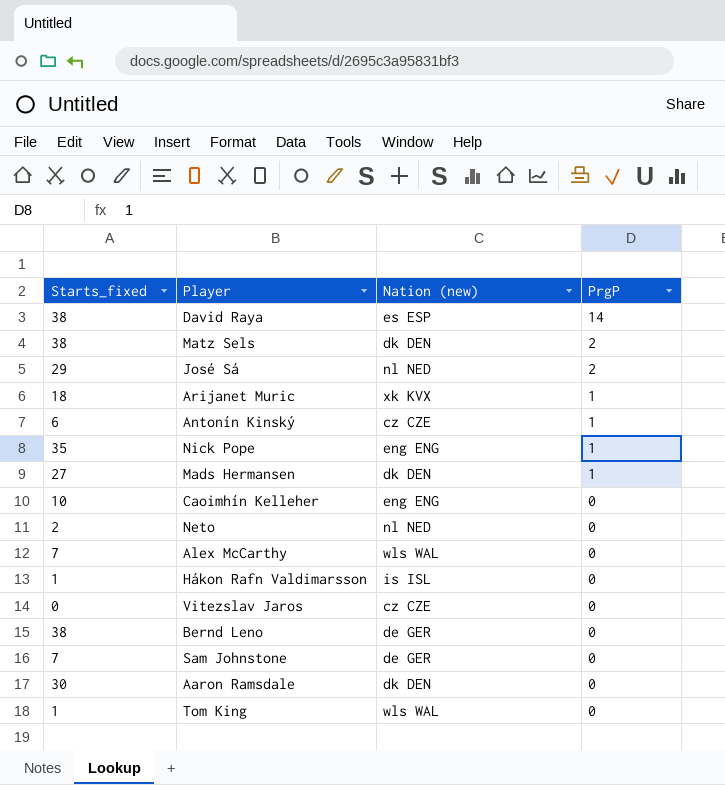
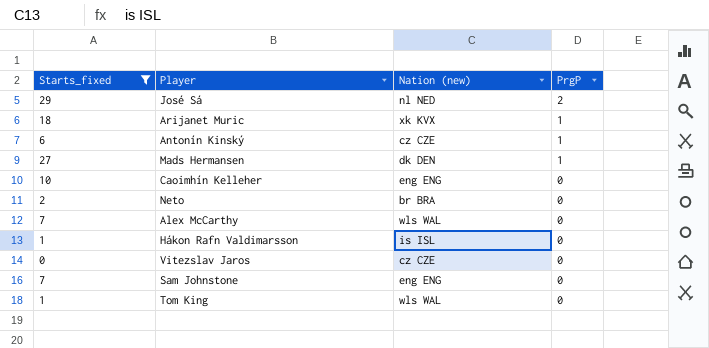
filter: none -> Starts_fixed <= 29
Neto | Nation (new): nl NED -> br BRA
Sam Johnstone | Nation (new): de GER -> eng ENG

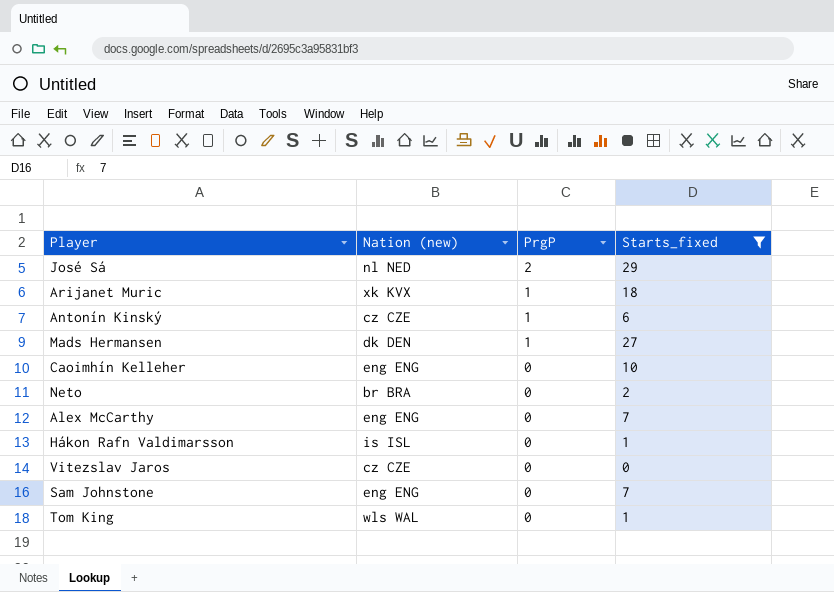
column Starts_fixed | position: 1 -> 4
Alex McCarthy | Nation (new): wls WAL -> eng ENG

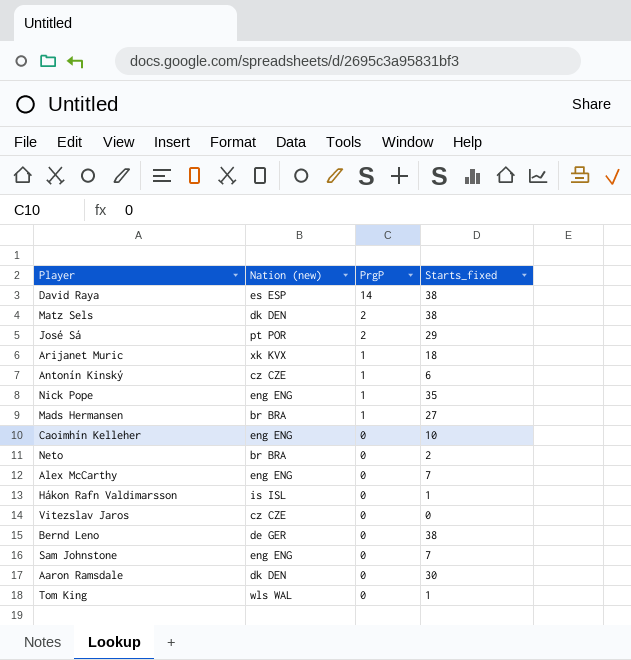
filter: Starts_fixed <= 29 -> none
José Sá | Nation (new): nl NED -> pt POR
Mads Hermansen | Nation (new): dk DEN -> br BRA

